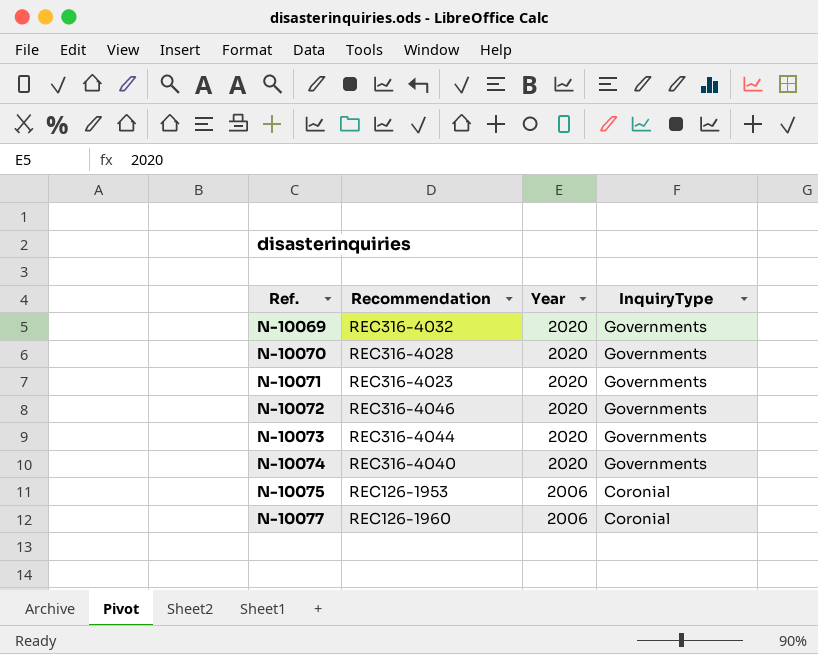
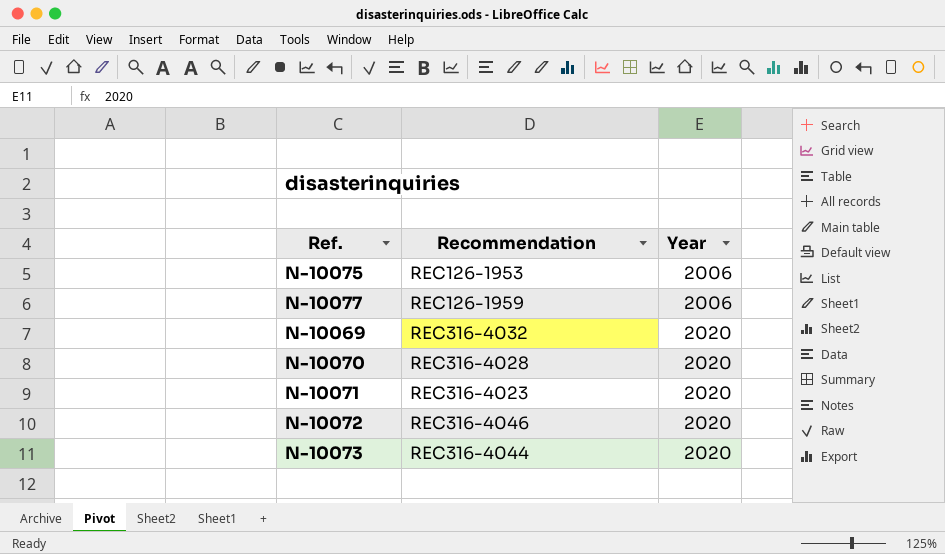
row order: Ref. ascending -> Year ascending
column InquiryType | position: 4 -> none
row N-10074: REC316-4040 | 2020 | Governments -> none
N-10077 | Recommendation: REC126-1960 -> REC126-1959

